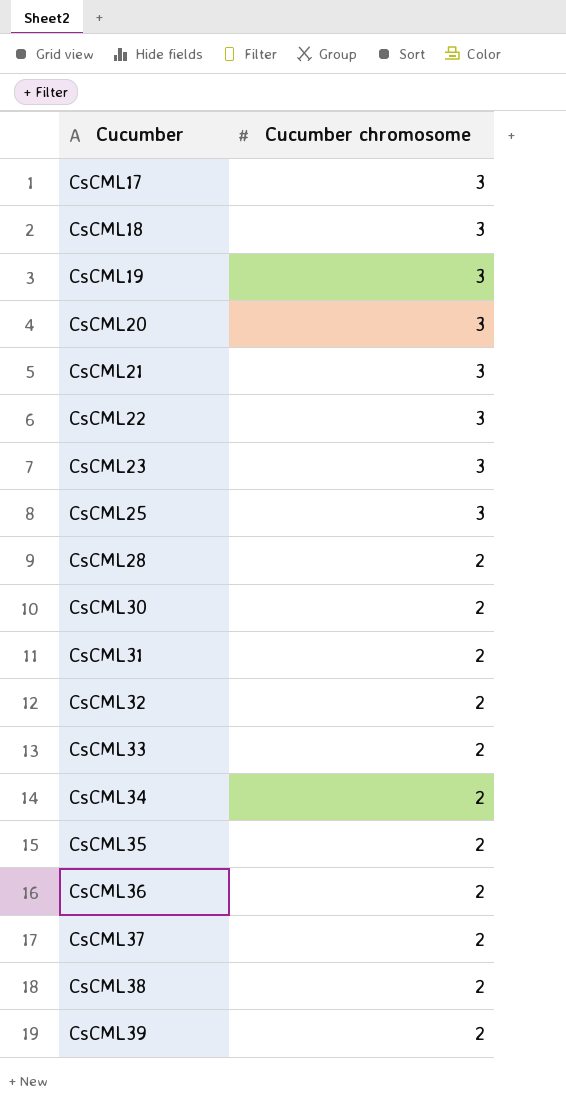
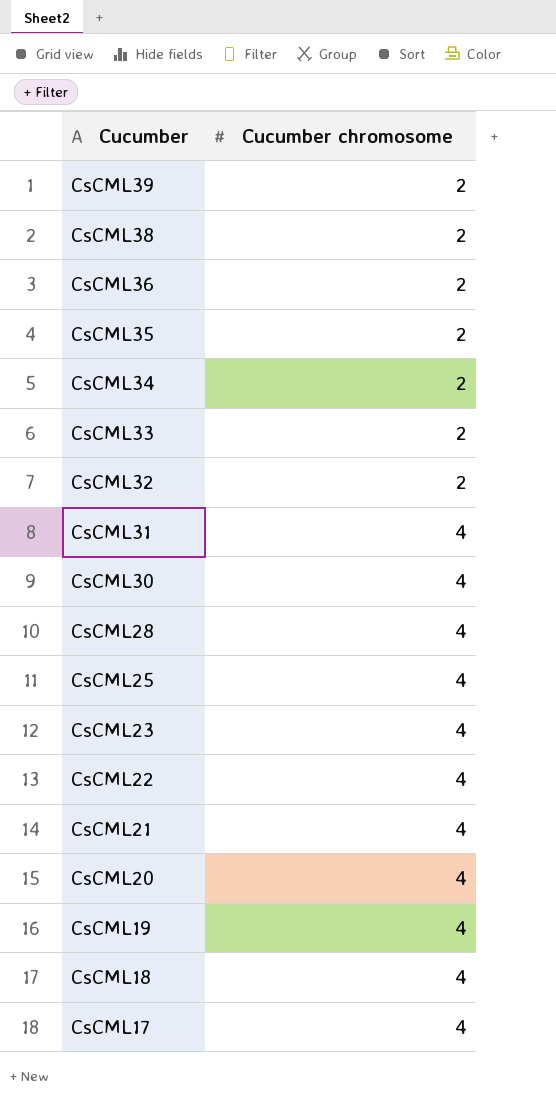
row order: Cucumber ascending -> Cucumber descending
row CsCML37: 2 -> none
CsCML31 | Cucumber chromosome: 2 -> 4
CsCML30 | Cucumber chromosome: 2 -> 4
CsCML28 | Cucumber chromosome: 2 -> 4
CsCML25 | Cucumber chromosome: 3 -> 4
CsCML23 | Cucumber chromosome: 3 -> 4
CsCML22 | Cucumber chromosome: 3 -> 4
CsCML21 | Cucumber chromosome: 3 -> 4
CsCML20 | Cucumber chromosome: 3 -> 4
CsCML19 | Cucumber chromosome: 3 -> 4
CsCML18 | Cucumber chromosome: 3 -> 4
CsCML17 | Cucumber chromosome: 3 -> 4

